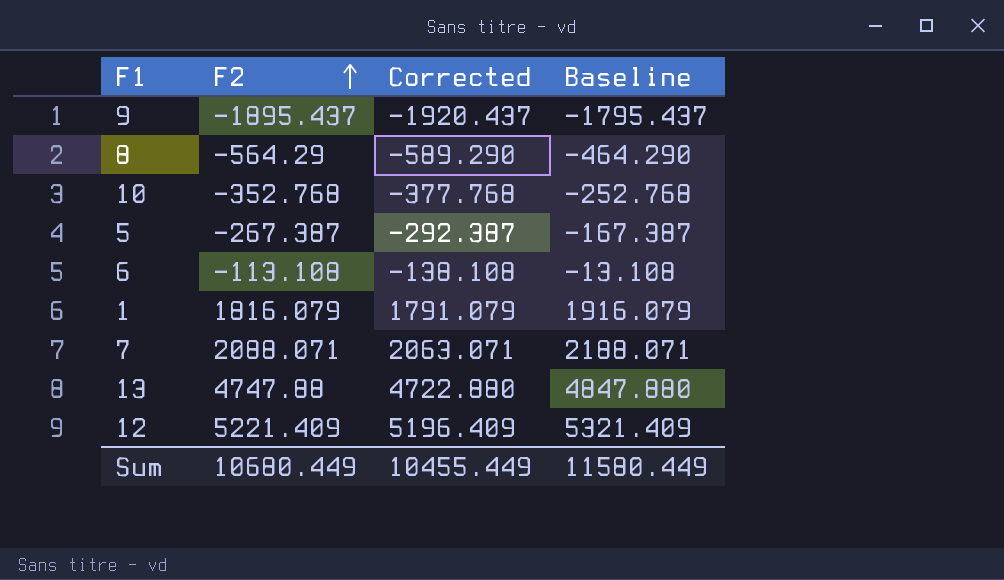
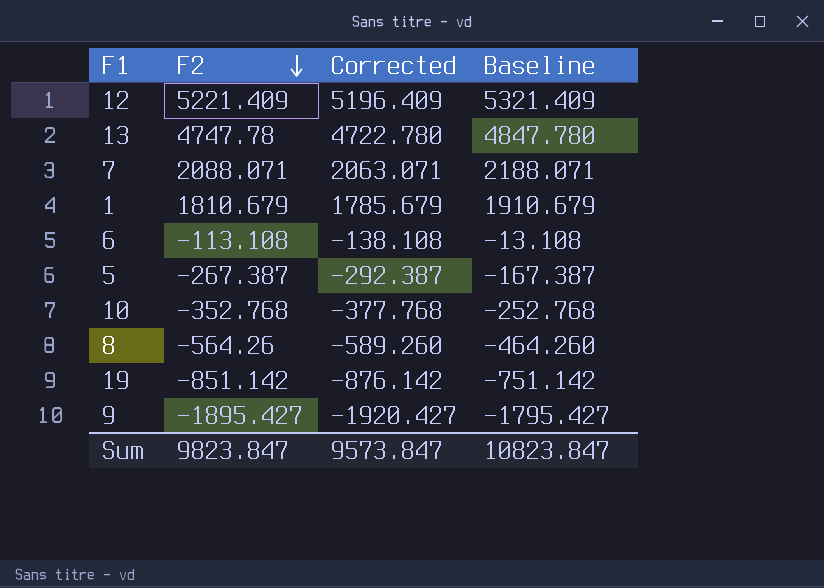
row order: F2 ascending -> F2 descending
13 | F2: 4747.88 -> 4747.78
13 | Corrected: 4722.880 -> 4722.780
13 | Baseline: 4847.880 -> 4847.780
1 | F2: 1816.079 -> 1810.679
1 | Corrected: 1791.079 -> 1785.679
1 | Baseline: 1916.079 -> 1910.679
8 | F2: -564.29 -> -564.26
8 | Corrected: -589.290 -> -589.260
8 | Baseline: -464.290 -> -464.260
row 19: none -> -851.142 | -876.142 | -751.142
9 | F2: -1895.437 -> -1895.427
9 | Corrected: -1920.437 -> -1920.427
9 | Baseline: -1795.437 -> -1795.427
Sum | F2: 10680.449 -> 9823.847
Sum | Corrected: 10455.449 -> 9573.847
Sum | Baseline: 11580.449 -> 10823.847

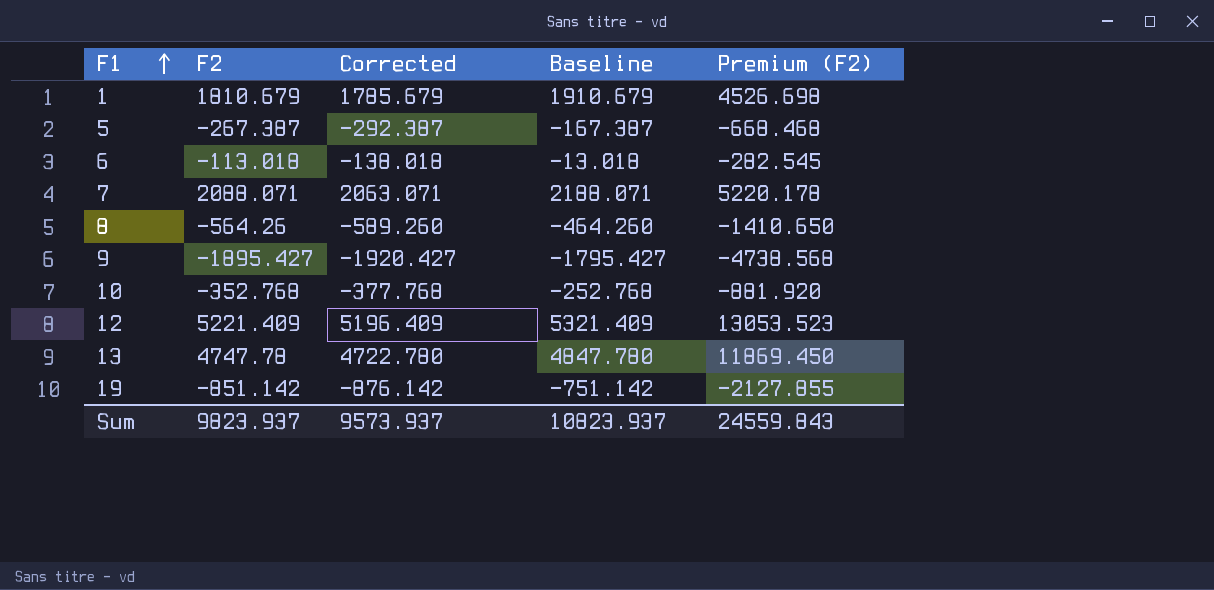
row order: F2 descending -> F1 ascending
column Premium (F2) | formula: none -> [F2] * 2.5
6 | F2: -113.108 -> -113.018
6 | Corrected: -138.108 -> -138.018
6 | Baseline: -13.108 -> -13.018
Sum | F2: 9823.847 -> 9823.937
Sum | Corrected: 9573.847 -> 9573.937
Sum | Baseline: 10823.847 -> 10823.937

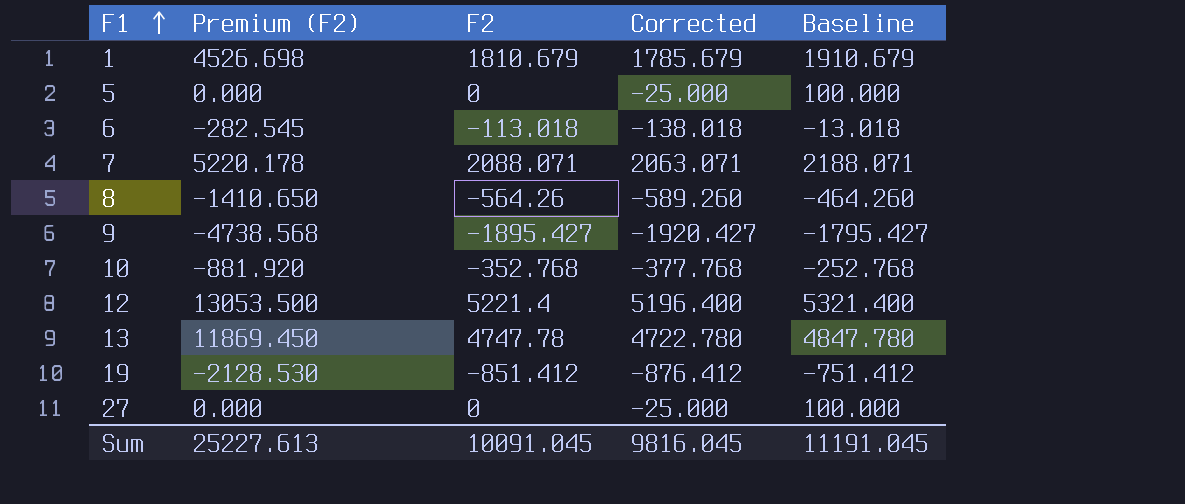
column Premium (F2) | position: 5 -> 2
5 | Premium (F2): -668.468 -> 0.000
5 | F2: -267.387 -> 0
5 | Corrected: -292.387 -> -25.000
5 | Baseline: -167.387 -> 100.000
12 | Premium (F2): 13053.523 -> 13053.500
12 | F2: 5221.409 -> 5221.4
12 | Corrected: 5196.409 -> 5196.400
12 | Baseline: 5321.409 -> 5321.400
19 | Premium (F2): -2127.855 -> -2128.530
19 | F2: -851.142 -> -851.412
19 | Corrected: -876.142 -> -876.412
19 | Baseline: -751.142 -> -751.412
row 27: none -> 0.000 | 0 | -25.000 | 100.000
Sum | Premium (F2): 24559.843 -> 25227.613
Sum | F2: 9823.937 -> 10091.045
Sum | Corrected: 9573.937 -> 9816.045
Sum | Baseline: 10823.937 -> 11191.045

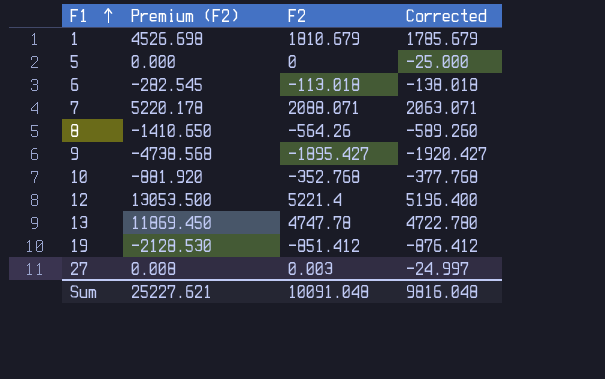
column Baseline | formula: [F2] + 100 -> none
27 | Premium (F2): 0.000 -> 0.008
27 | F2: 0 -> 0.003
27 | Corrected: -25.000 -> -24.997
Sum | Premium (F2): 25227.613 -> 25227.621
Sum | F2: 10091.045 -> 10091.048
Sum | Corrected: 9816.045 -> 9816.048

